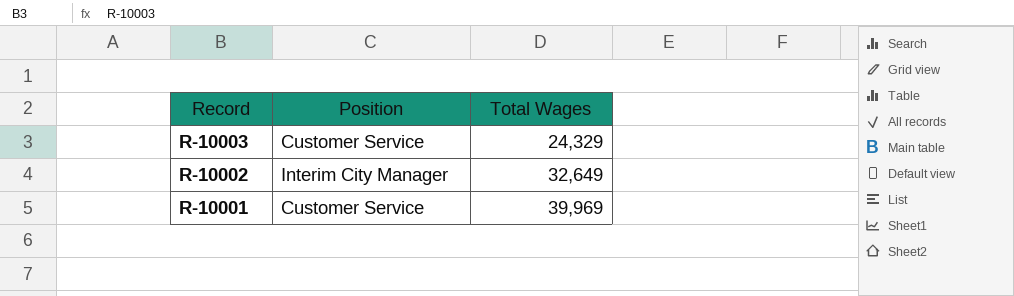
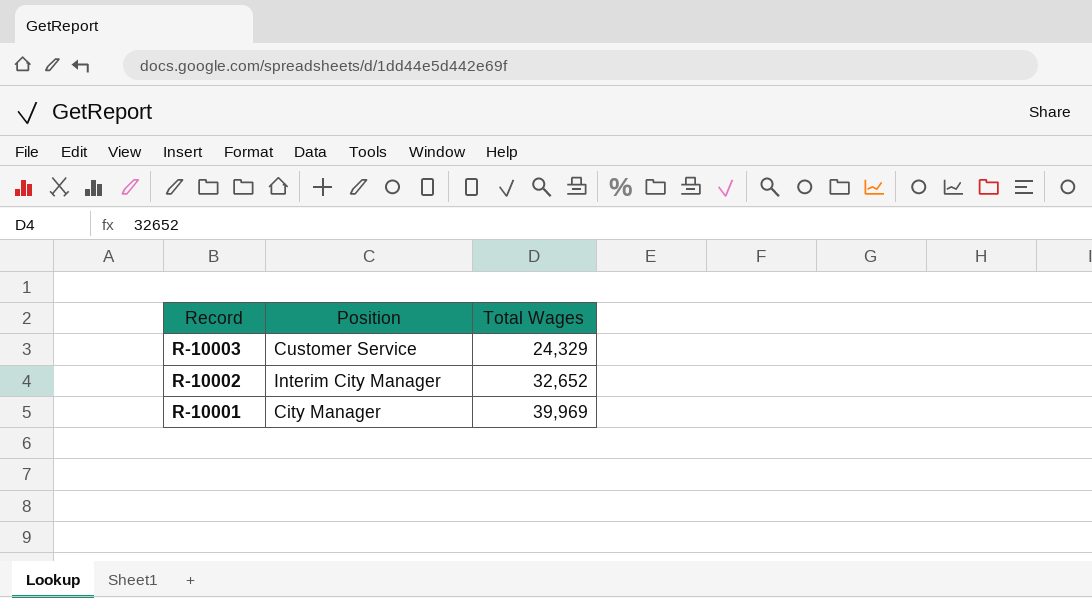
R-10002 | Total Wages: 32,649 -> 32,652
R-10001 | Position: Customer Service -> City Manager

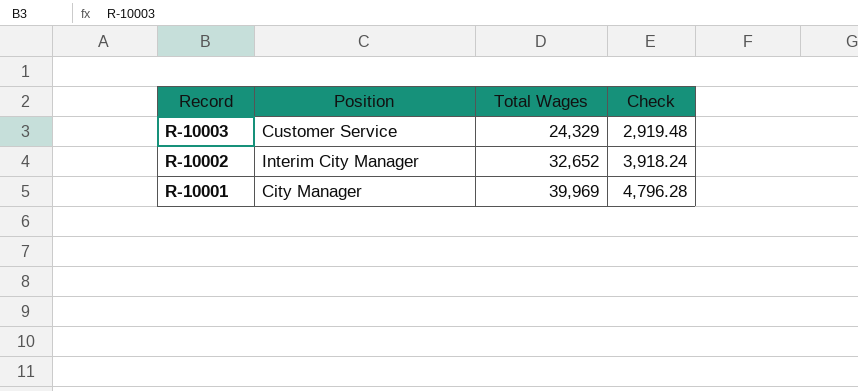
column Check | formula: none -> [Total Wages] * 0.12

